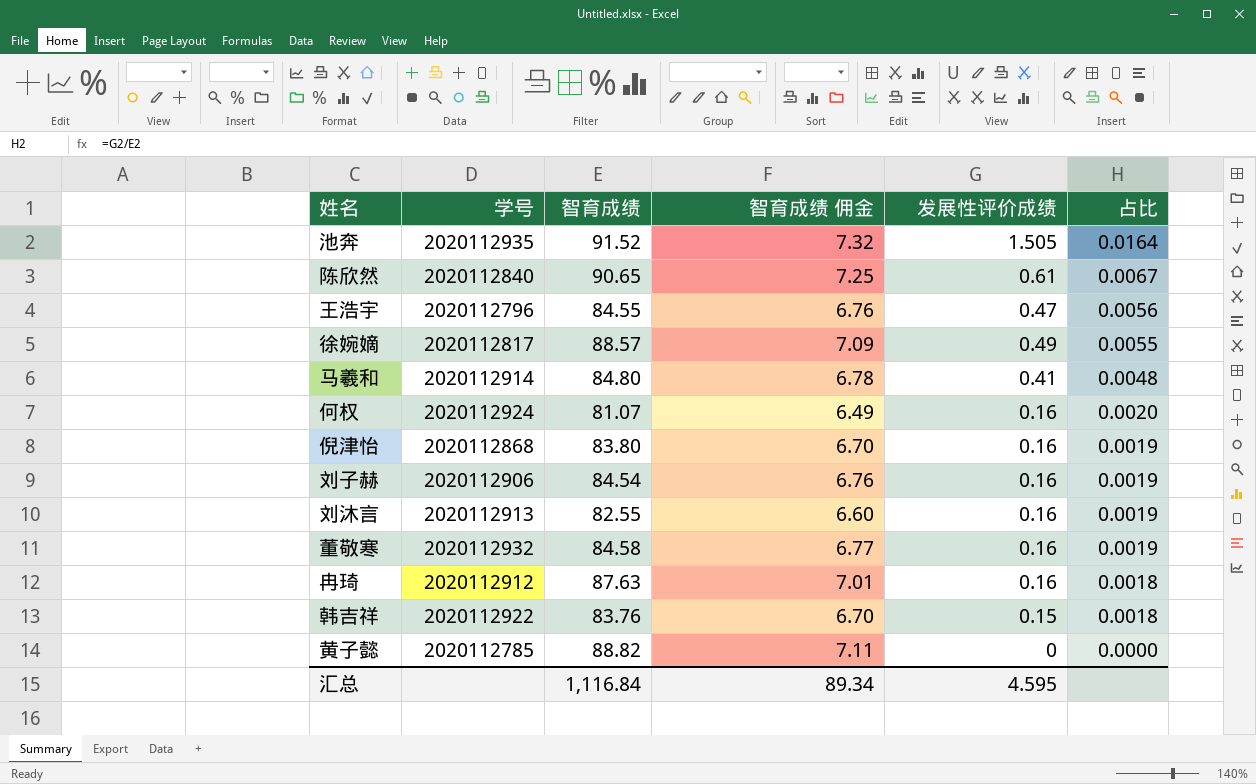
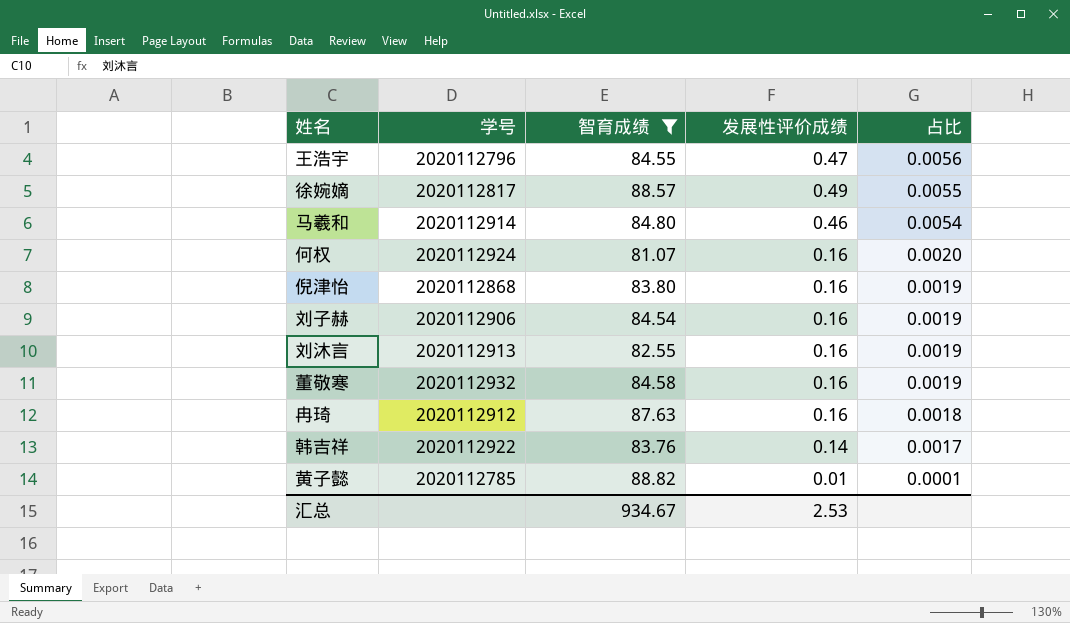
filter: none -> 智育成绩 <= 88.82
column 智育成绩 佣金 | formula: [智育成绩] * 0.08 -> none
马羲和 | 发展性评价成绩: 0.41 -> 0.46
马羲和 | 占比: 0.0048 -> 0.0054
韩吉祥 | 发展性评价成绩: 0.15 -> 0.14
韩吉祥 | 占比: 0.0018 -> 0.0017
黄子懿 | 发展性评价成绩: 0 -> 0.01
黄子懿 | 占比: 0.0000 -> 0.0001
汇总 | 智育成绩: 1,116.84 -> 934.67
汇总 | 发展性评价成绩: 4.595 -> 2.53

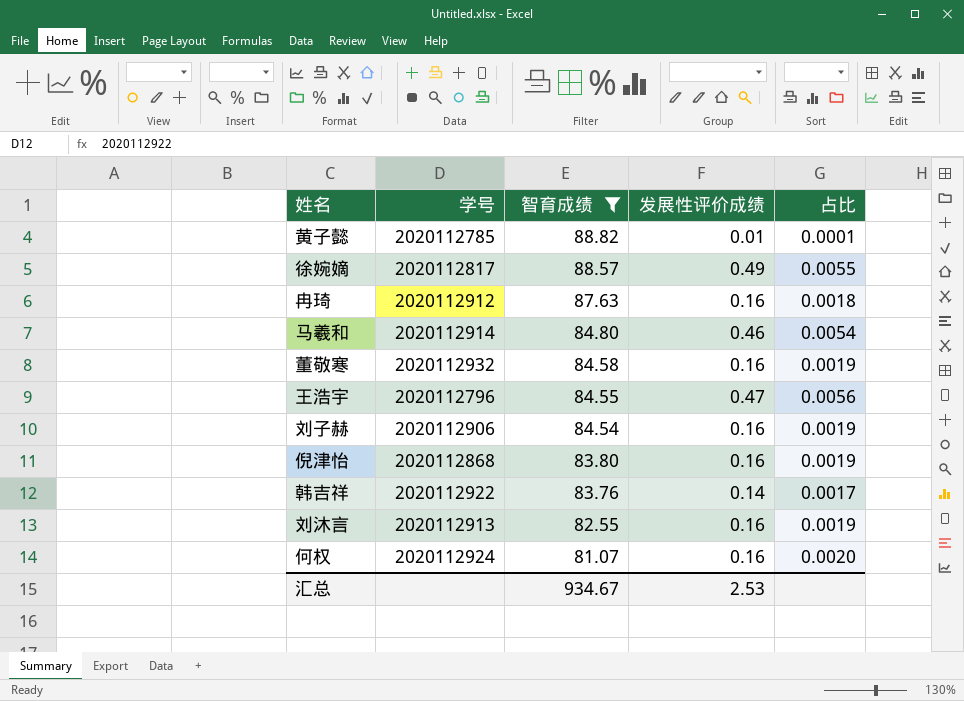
row order: 占比 descending -> 智育成绩 descending

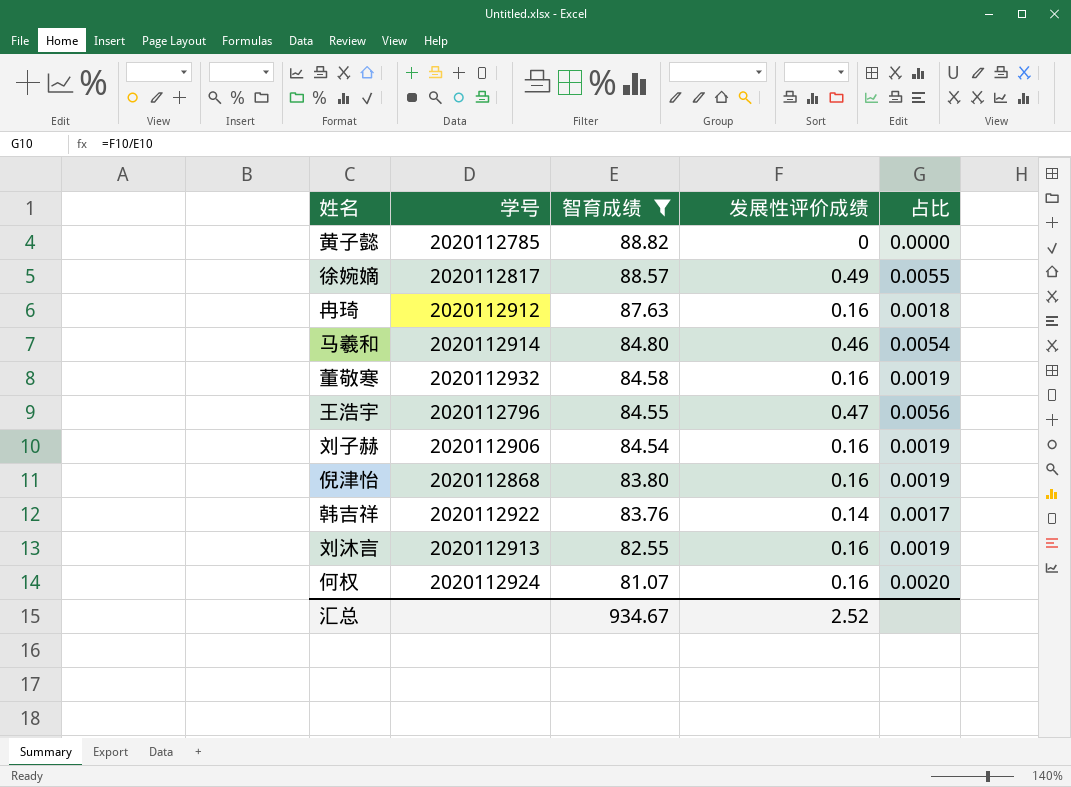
黄子懿 | 发展性评价成绩: 0.01 -> 0
黄子懿 | 占比: 0.0001 -> 0.0000
汇总 | 发展性评价成绩: 2.53 -> 2.52

